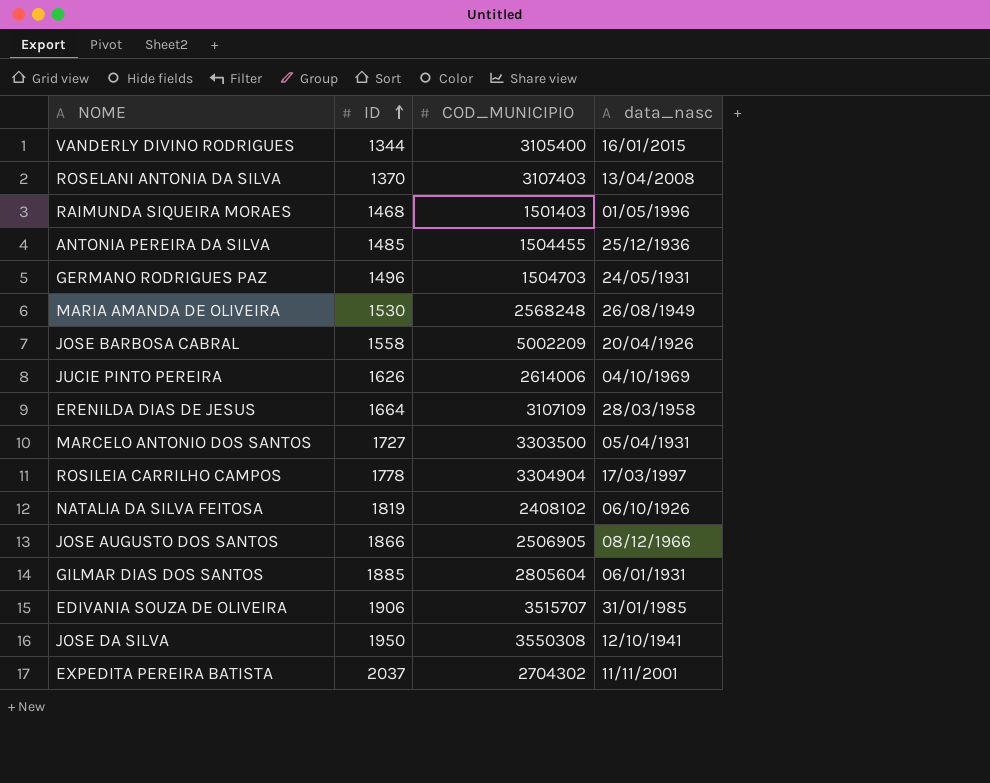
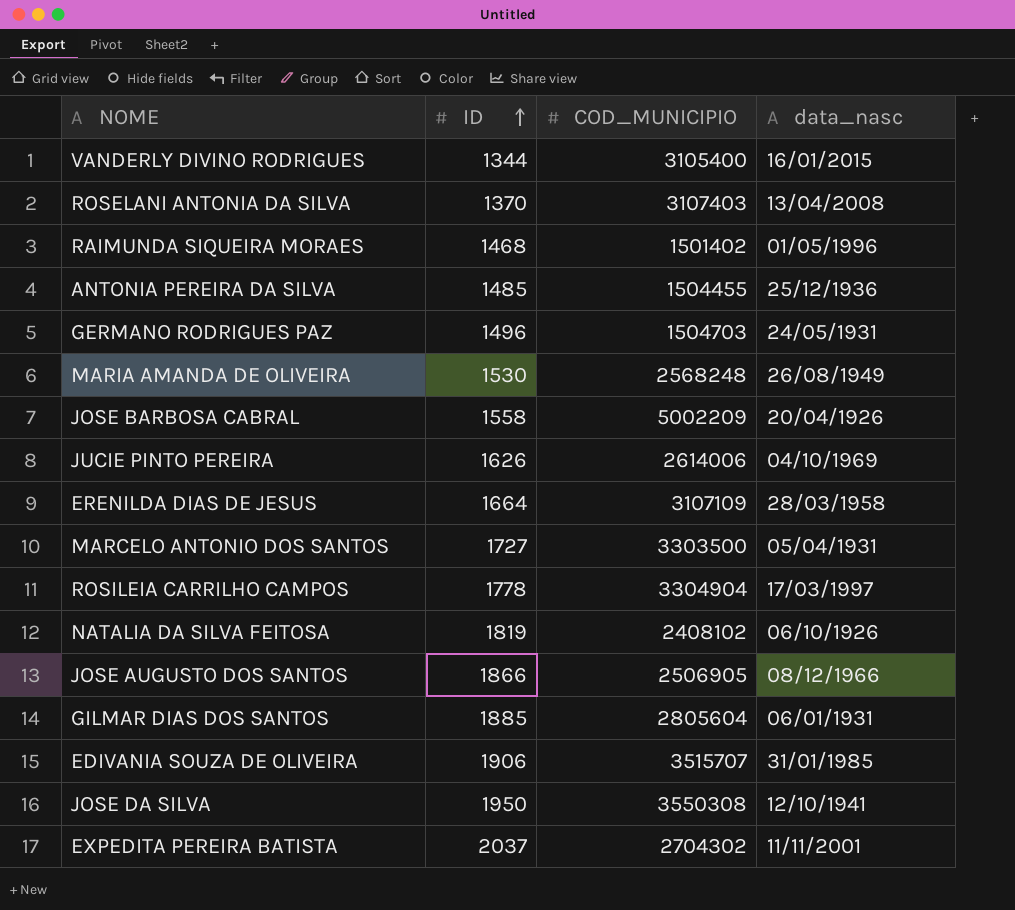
RAIMUNDA SIQUEIRA MORAES | COD_MUNICIPIO: 1501403 -> 1501402

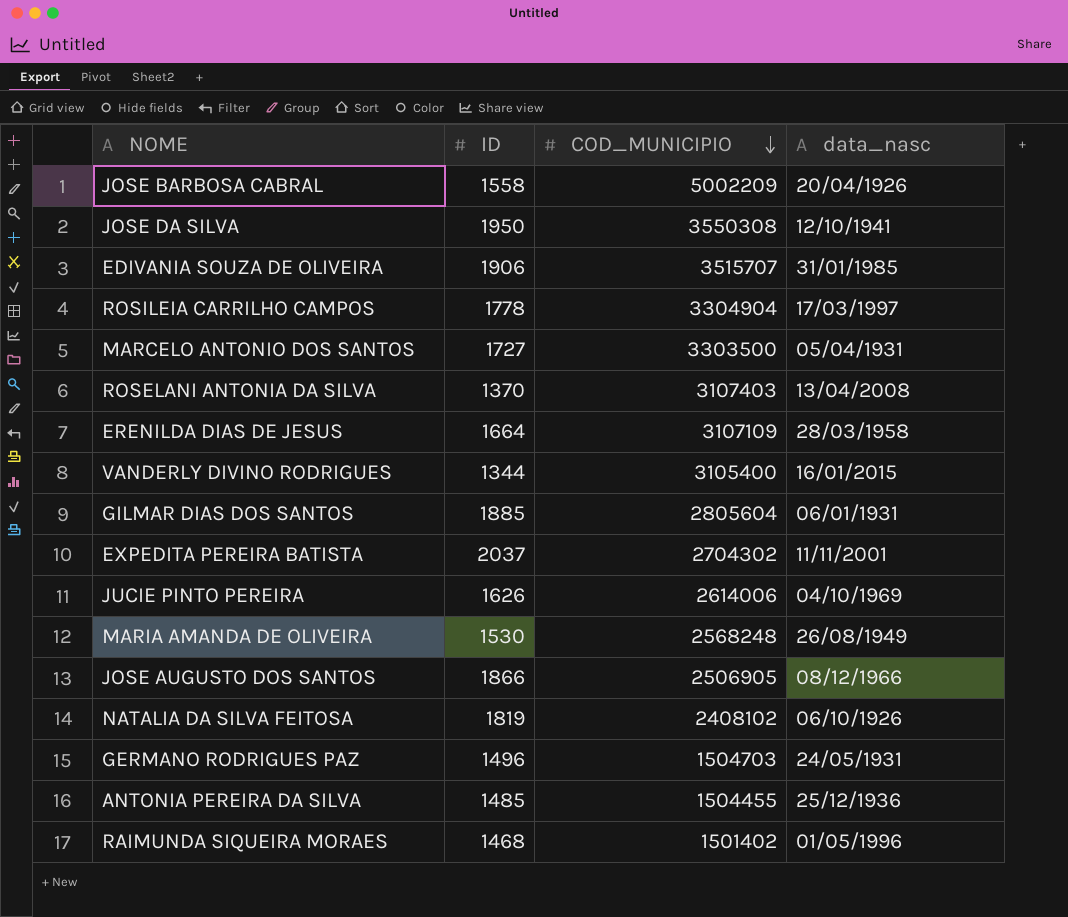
row order: ID ascending -> COD_MUNICIPIO descending

